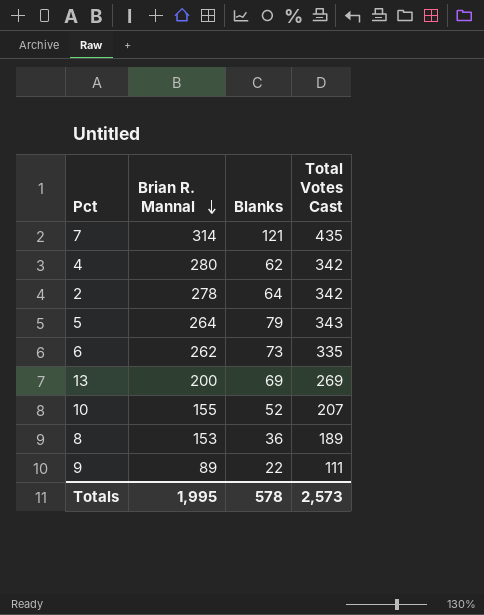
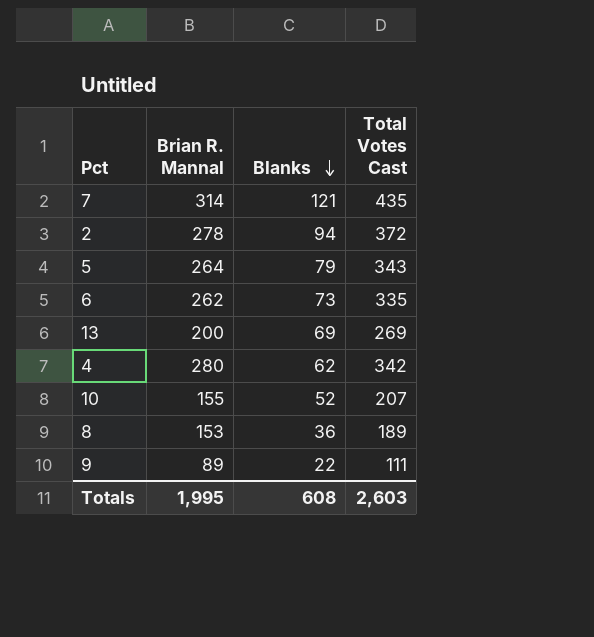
row order: Brian R. Mannal descending -> Blanks descending
2 | Blanks: 64 -> 94
2 | Total Votes Cast: 342 -> 372
Totals | Blanks: 578 -> 608
Totals | Total Votes Cast: 2,573 -> 2,603

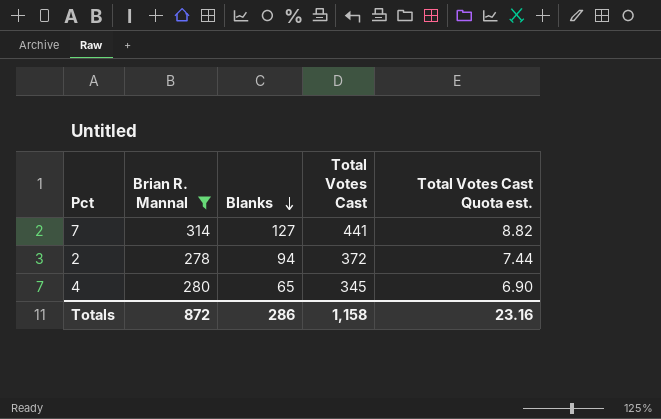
filter: none -> Brian R. Mannal >= 278
column Total Votes Cast Quota est. | formula: none -> [Total Votes Cast] * 0.02
7 | Blanks: 121 -> 127
7 | Total Votes Cast: 435 -> 441
4 | Blanks: 62 -> 65
4 | Total Votes Cast: 342 -> 345
Totals | Brian R. Mannal: 1,995 -> 872
Totals | Blanks: 608 -> 286
Totals | Total Votes Cast: 2,603 -> 1,158

